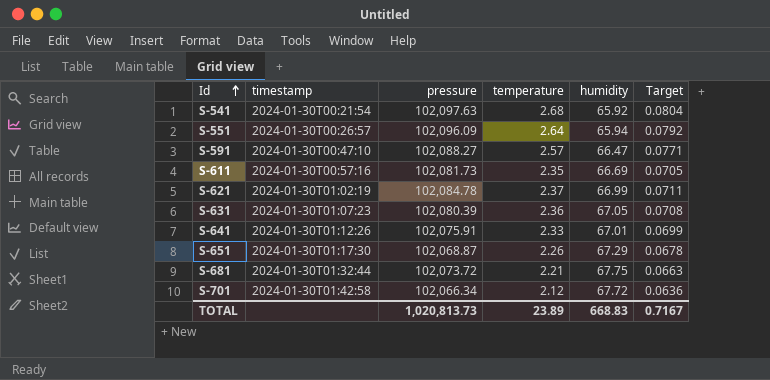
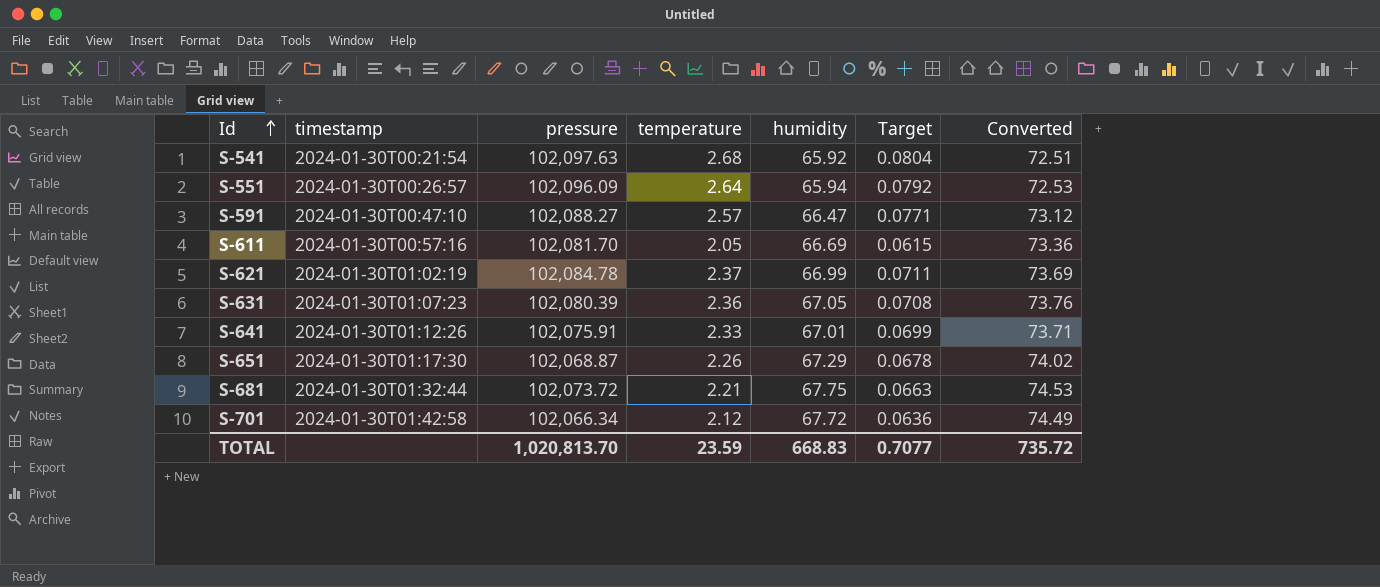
column Converted | formula: none -> [humidity] * 1.1
S-611 | pressure: 102,081.73 -> 102,081.70
S-611 | temperature: 2.35 -> 2.05
S-611 | Target: 0.0705 -> 0.0615
TOTAL | pressure: 1,020,813.73 -> 1,020,813.70
TOTAL | temperature: 23.89 -> 23.59
TOTAL | Target: 0.7167 -> 0.7077

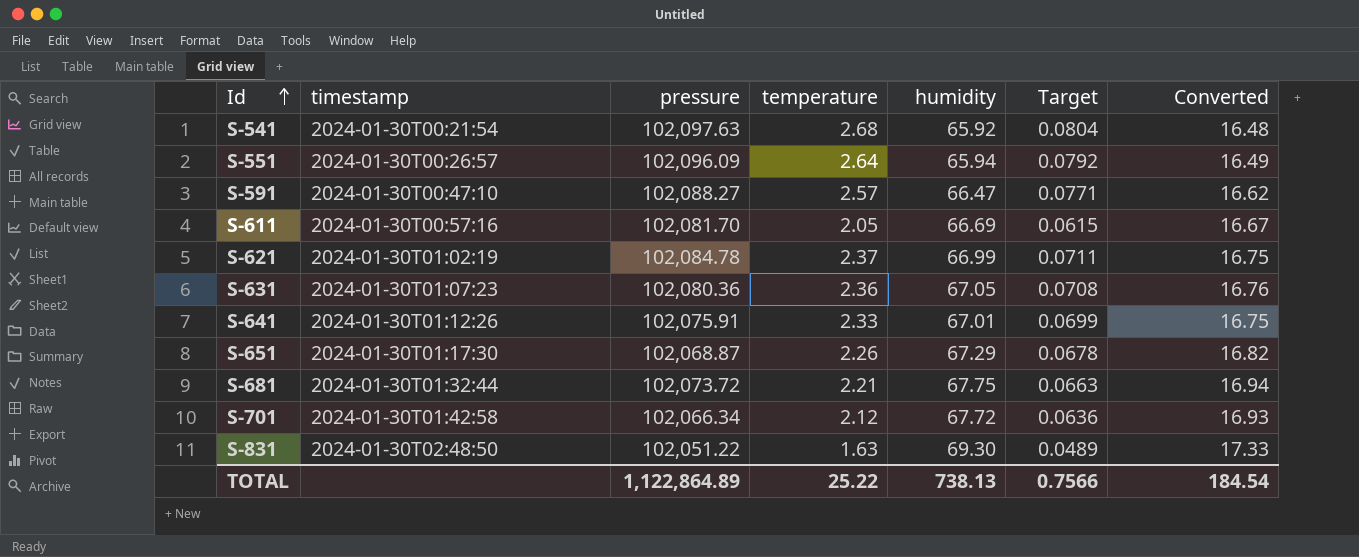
column Converted | formula: [humidity] * 1.1 -> [humidity] * 0.25
S-631 | pressure: 102,080.39 -> 102,080.36
row S-831: none -> 2024-01-30T02:48:50 | 102,051.22 | 1.63 | 69.30 | 0.0489 | 17.33
TOTAL | pressure: 1,020,813.70 -> 1,122,864.89
TOTAL | temperature: 23.59 -> 25.22
TOTAL | humidity: 668.83 -> 738.13
TOTAL | Target: 0.7077 -> 0.7566
TOTAL | Converted: 735.72 -> 184.54

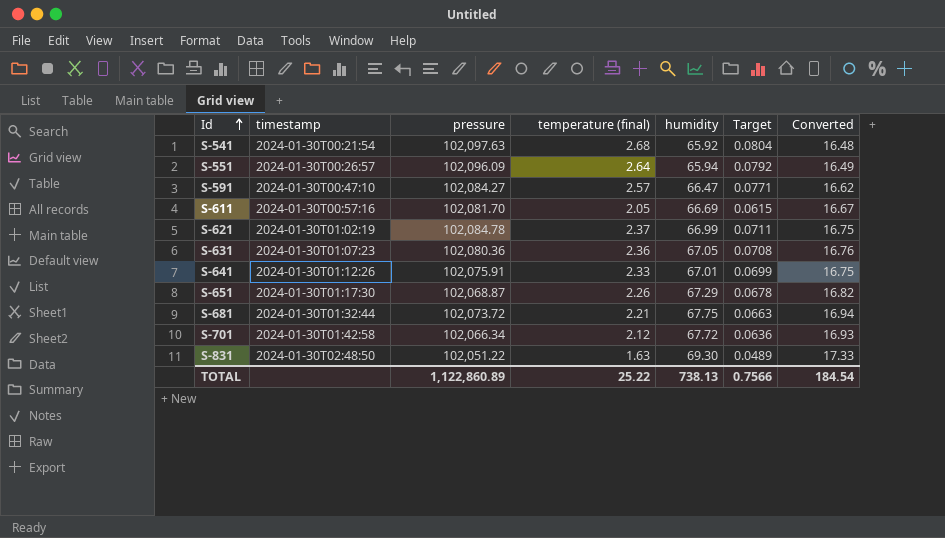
column name: temperature -> temperature (final)
S-591 | pressure: 102,088.27 -> 102,084.27
TOTAL | pressure: 1,122,864.89 -> 1,122,860.89

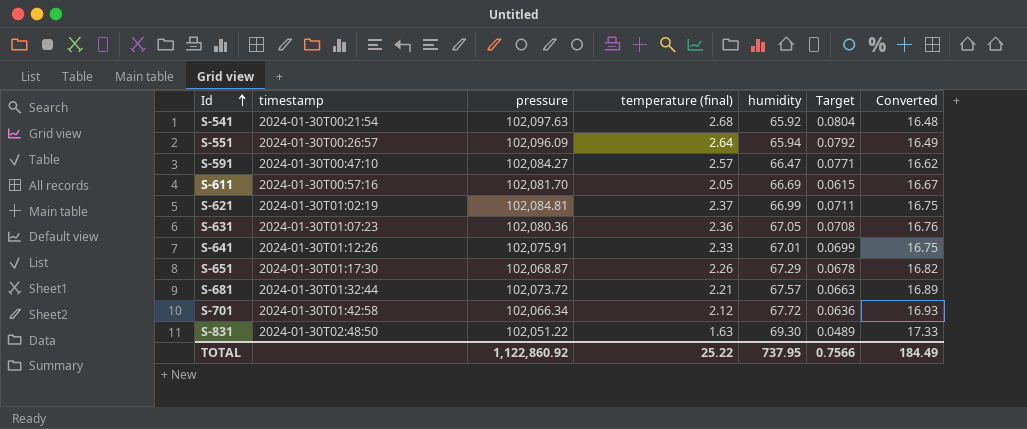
S-621 | pressure: 102,084.78 -> 102,084.81
S-681 | humidity: 67.75 -> 67.57
S-681 | Converted: 16.94 -> 16.89
TOTAL | pressure: 1,122,860.89 -> 1,122,860.92
TOTAL | humidity: 738.13 -> 737.95
TOTAL | Converted: 184.54 -> 184.49

